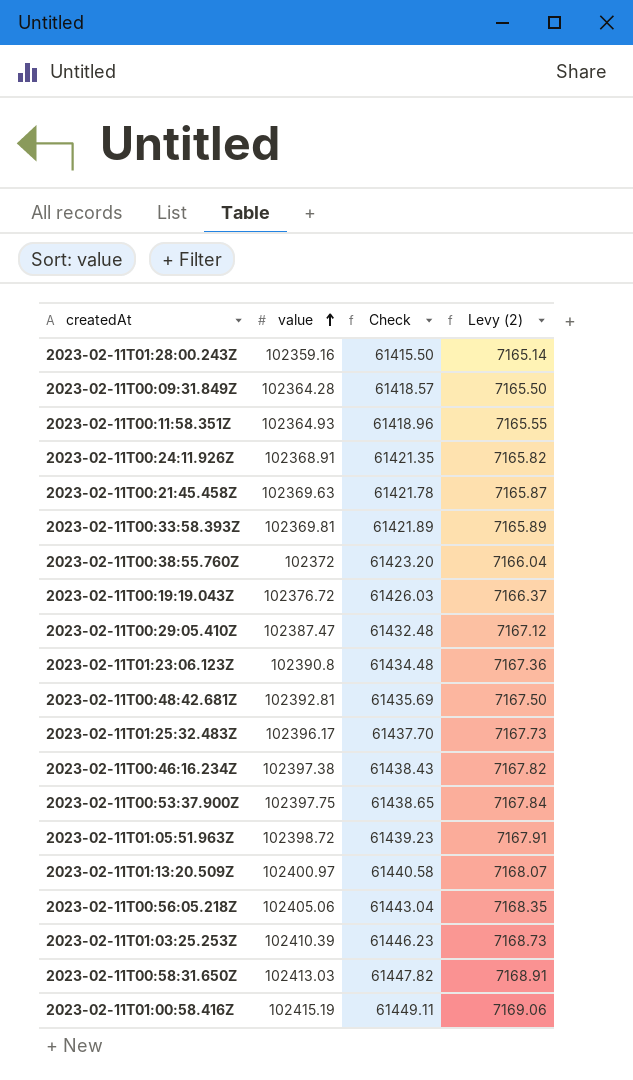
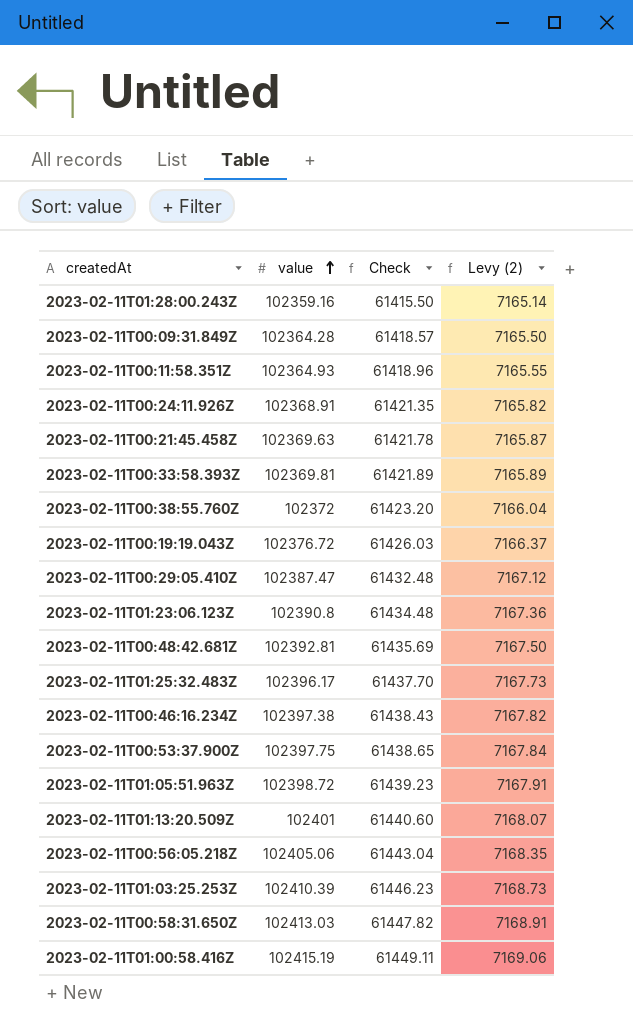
2023-02-11T01:13:20.509Z | value: 102400.97 -> 102401
2023-02-11T01:13:20.509Z | Check: 61440.58 -> 61440.60

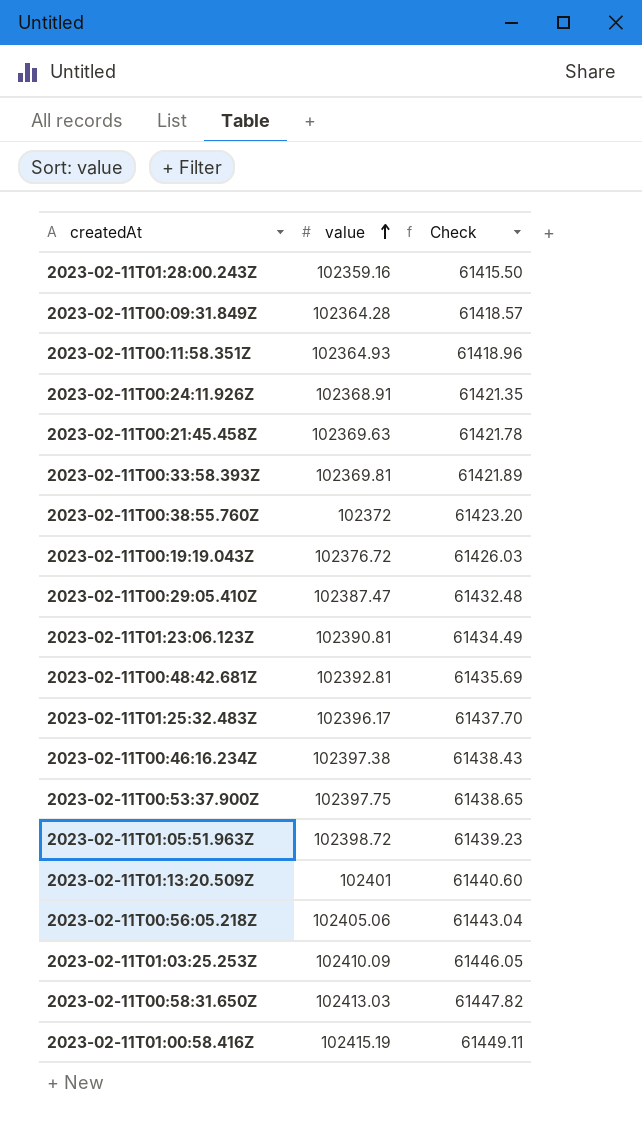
column Levy (2) | formula: [value] * 0.07 -> none
2023-02-11T01:23:06.123Z | value: 102390.8 -> 102390.81
2023-02-11T01:23:06.123Z | Check: 61434.48 -> 61434.49
2023-02-11T01:03:25.253Z | value: 102410.39 -> 102410.09
2023-02-11T01:03:25.253Z | Check: 61446.23 -> 61446.05

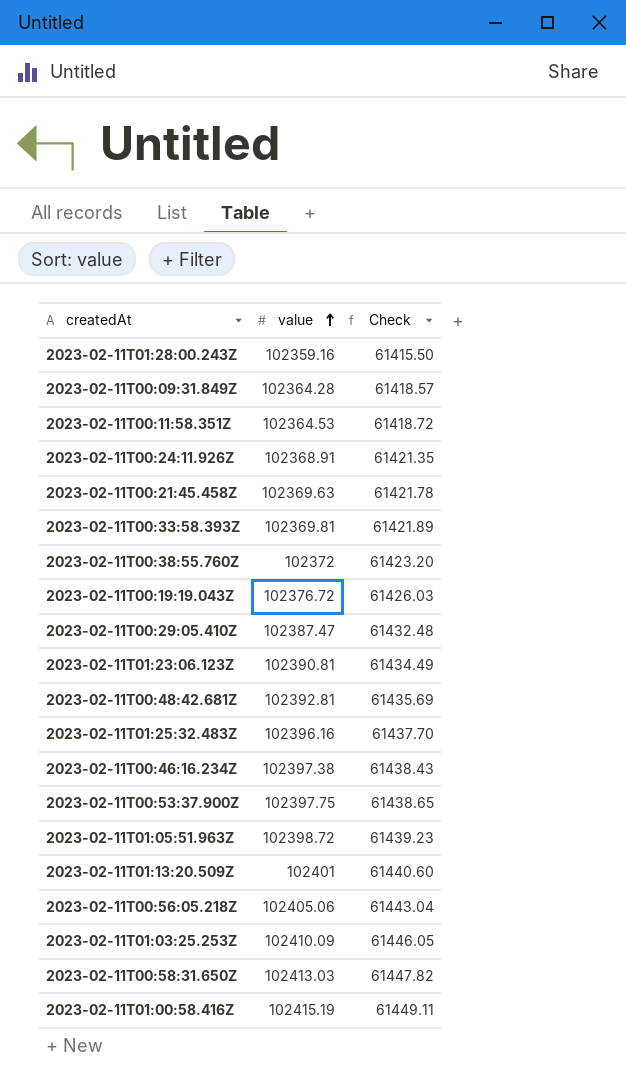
2023-02-11T00:11:58.351Z | value: 102364.93 -> 102364.53
2023-02-11T00:11:58.351Z | Check: 61418.96 -> 61418.72
2023-02-11T01:25:32.483Z | value: 102396.17 -> 102396.16

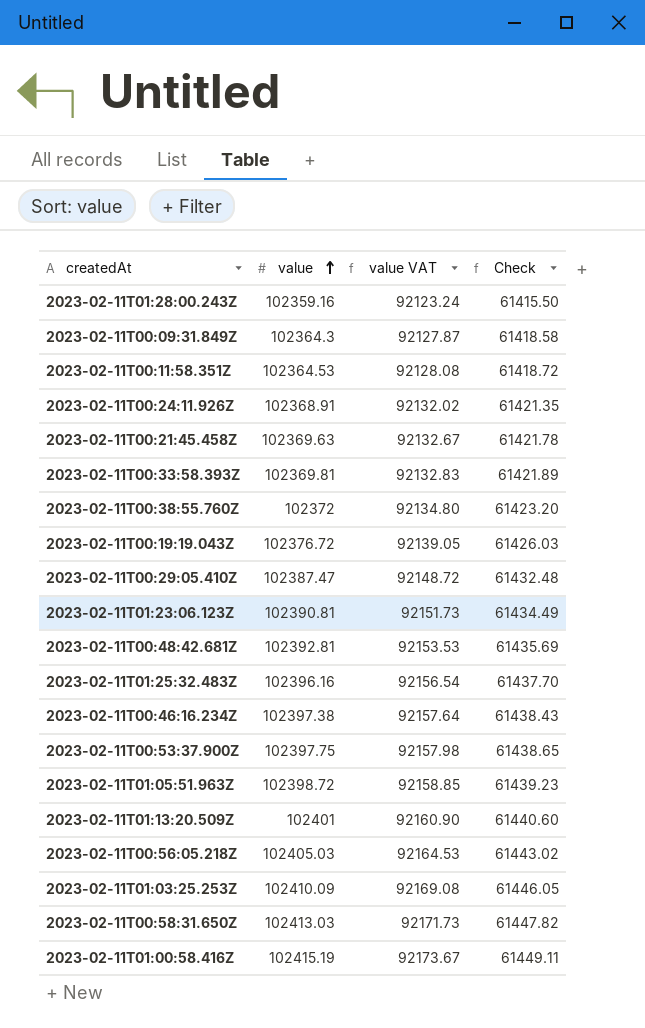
column value VAT | formula: none -> [value] * 0.9
2023-02-11T00:09:31.849Z | value: 102364.28 -> 102364.3
2023-02-11T00:09:31.849Z | Check: 61418.57 -> 61418.58
2023-02-11T00:56:05.218Z | value: 102405.06 -> 102405.03
2023-02-11T00:56:05.218Z | Check: 61443.04 -> 61443.02

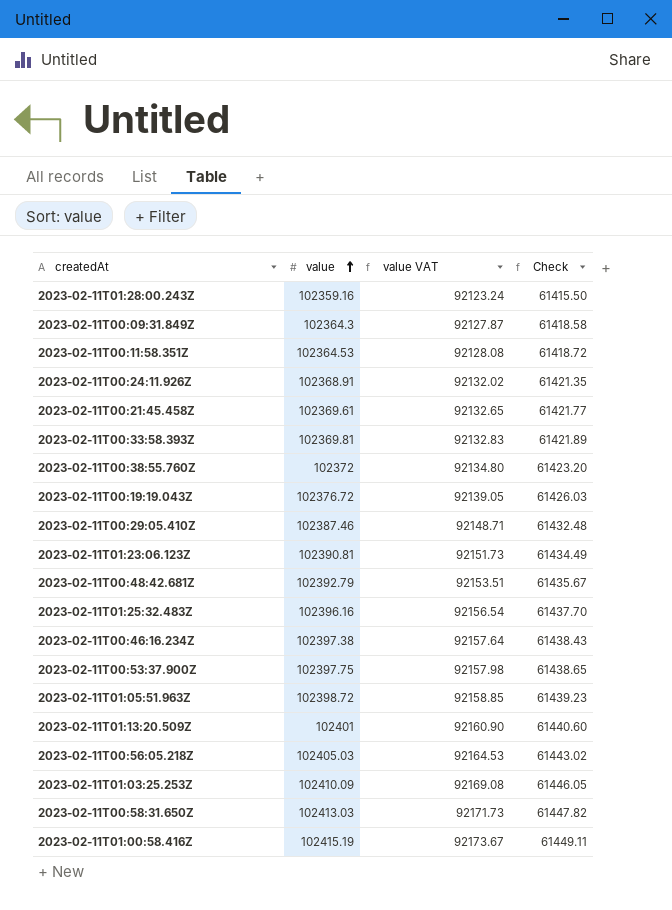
2023-02-11T00:21:45.458Z | value: 102369.63 -> 102369.61
2023-02-11T00:21:45.458Z | value VAT: 92132.67 -> 92132.65
2023-02-11T00:21:45.458Z | Check: 61421.78 -> 61421.77
2023-02-11T00:29:05.410Z | value: 102387.47 -> 102387.46
2023-02-11T00:29:05.410Z | value VAT: 92148.72 -> 92148.71
2023-02-11T00:48:42.681Z | value: 102392.81 -> 102392.79
2023-02-11T00:48:42.681Z | value VAT: 92153.53 -> 92153.51
2023-02-11T00:48:42.681Z | Check: 61435.69 -> 61435.67

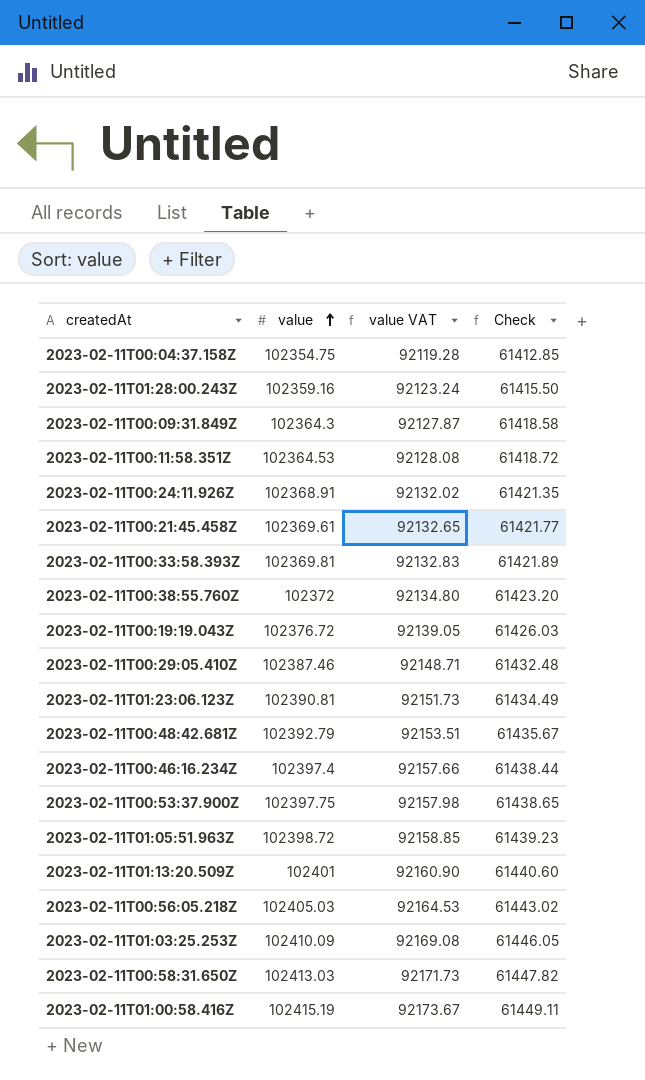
row 2023-02-11T01:25:32.483Z: 102396.16 | 92156.54 | 61437.70 -> none
row 2023-02-11T00:04:37.158Z: none -> 102354.75 | 92119.28 | 61412.85
2023-02-11T00:46:16.234Z | value: 102397.38 -> 102397.4
2023-02-11T00:46:16.234Z | value VAT: 92157.64 -> 92157.66
2023-02-11T00:46:16.234Z | Check: 61438.43 -> 61438.44

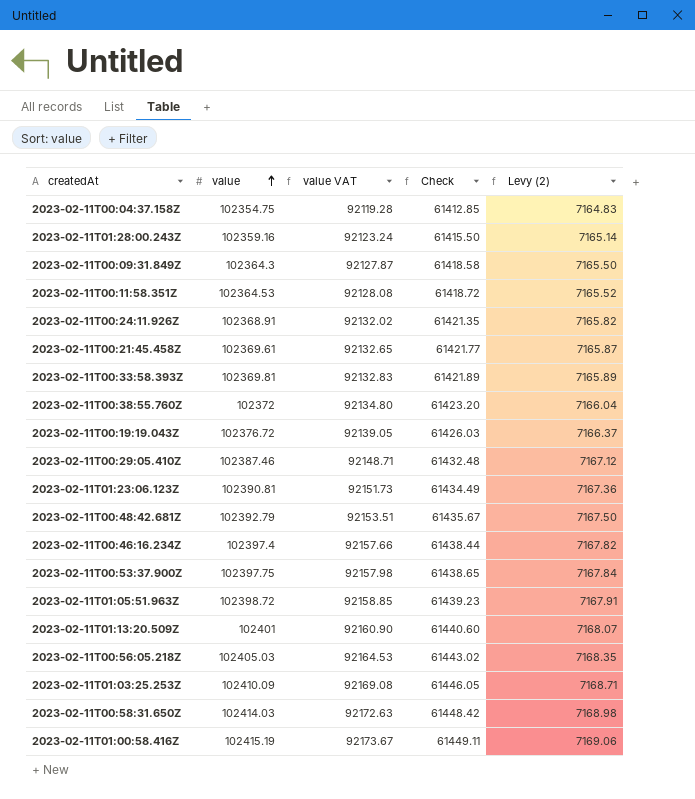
column Levy (2) | formula: none -> [value] * 0.07
2023-02-11T00:58:31.650Z | value: 102413.03 -> 102414.03
2023-02-11T00:58:31.650Z | value VAT: 92171.73 -> 92172.63
2023-02-11T00:58:31.650Z | Check: 61447.82 -> 61448.42

